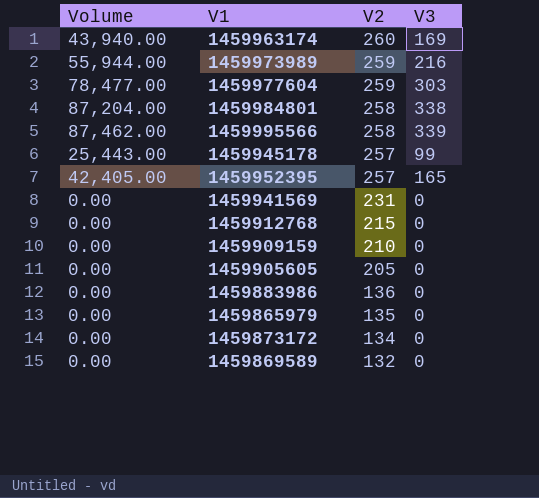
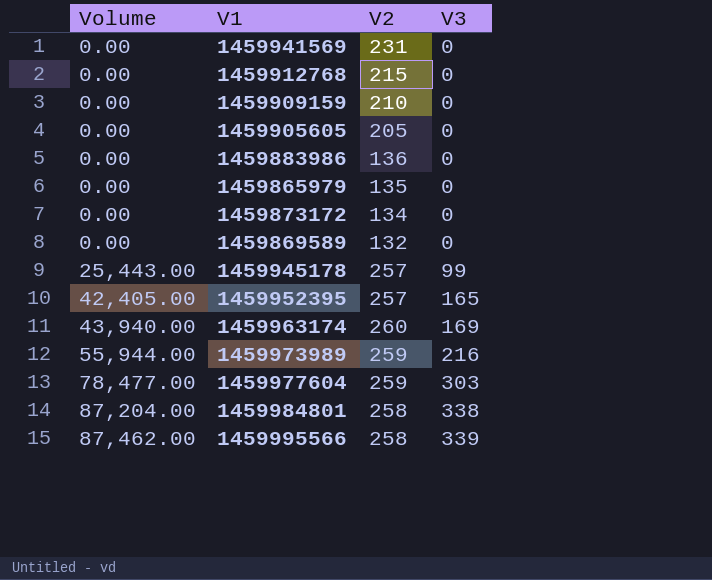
row order: V2 descending -> Volume ascending

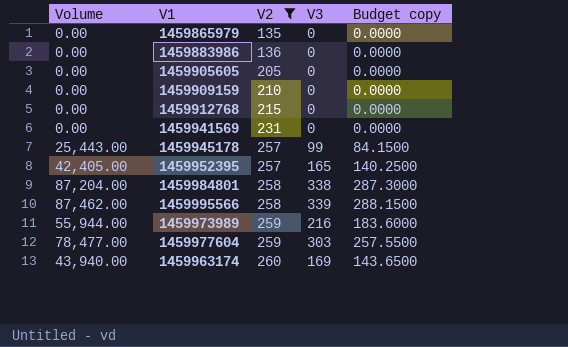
filter: none -> V2 >= 135
row order: Volume ascending -> V2 ascending
column Budget copy | formula: none -> [V3] * 0.85

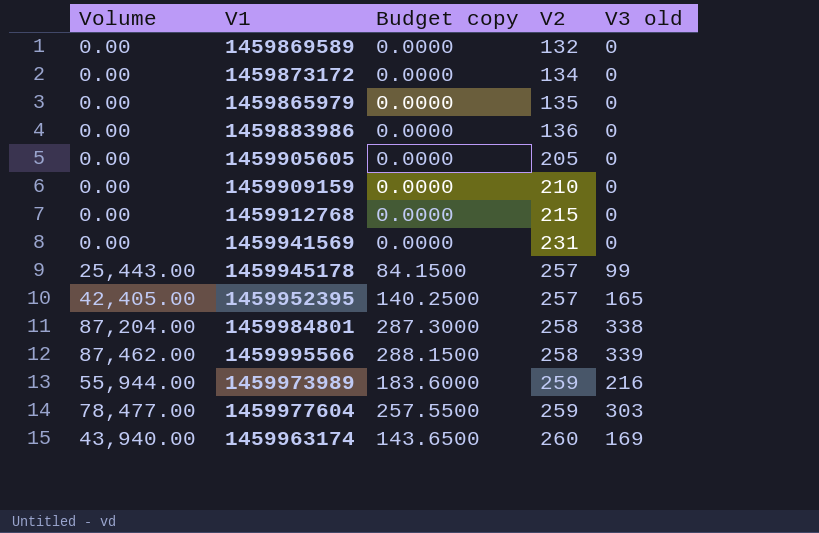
filter: V2 >= 135 -> none
column Budget copy | position: 5 -> 3
column name: V3 -> V3 old

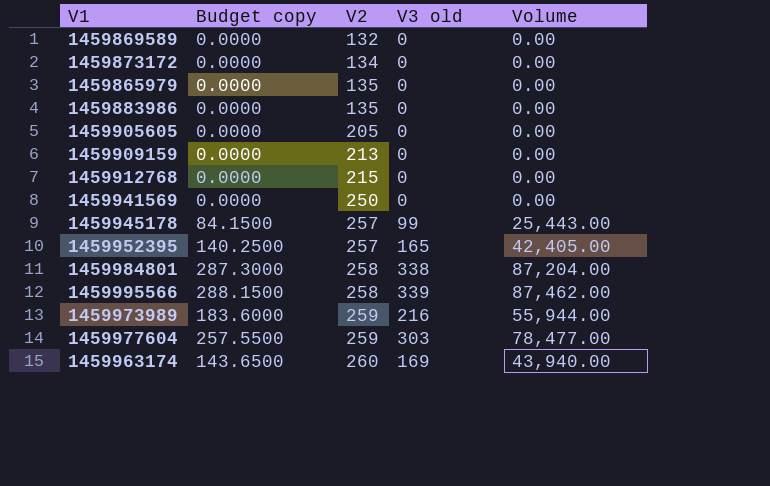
column Volume | position: 1 -> 5
1459883986 | V2: 136 -> 135
1459909159 | V2: 210 -> 213
1459941569 | V2: 231 -> 250

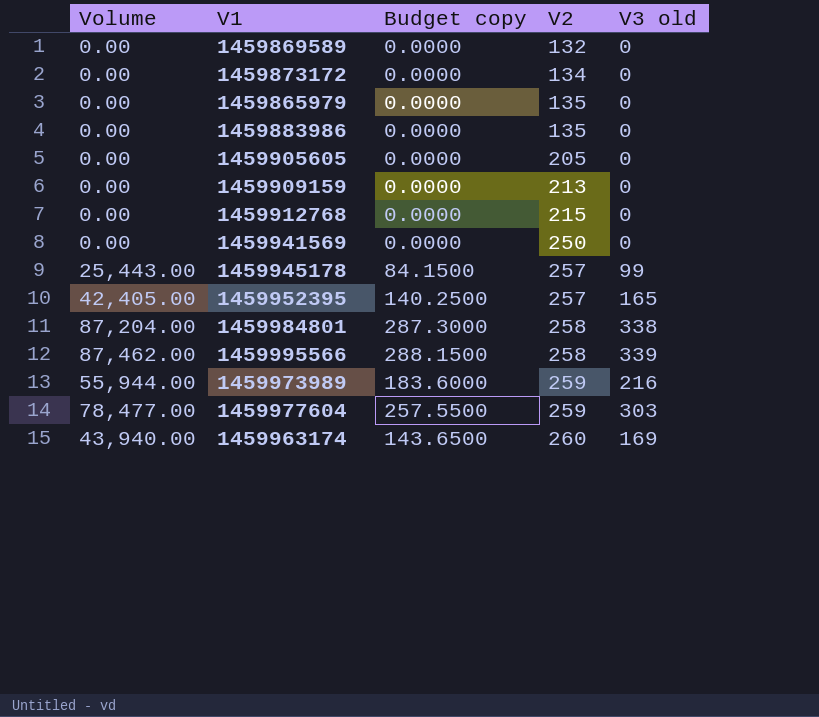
column Volume | position: 5 -> 1

